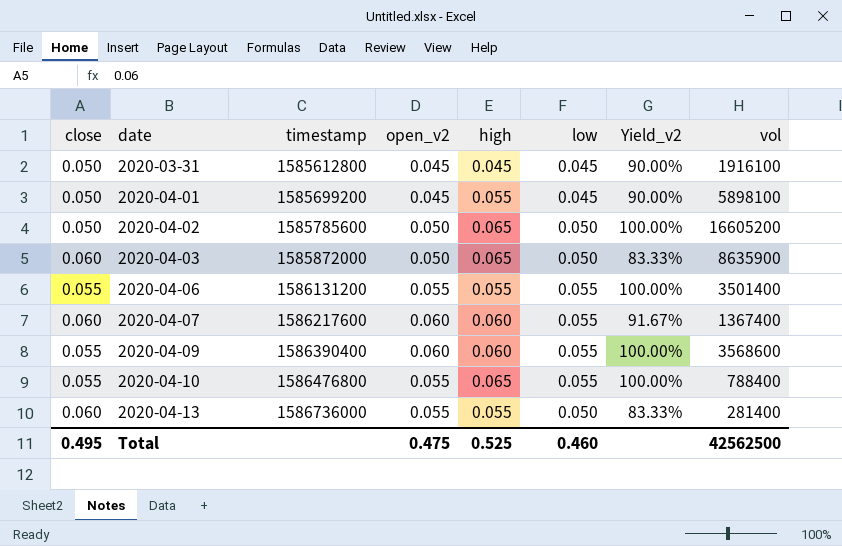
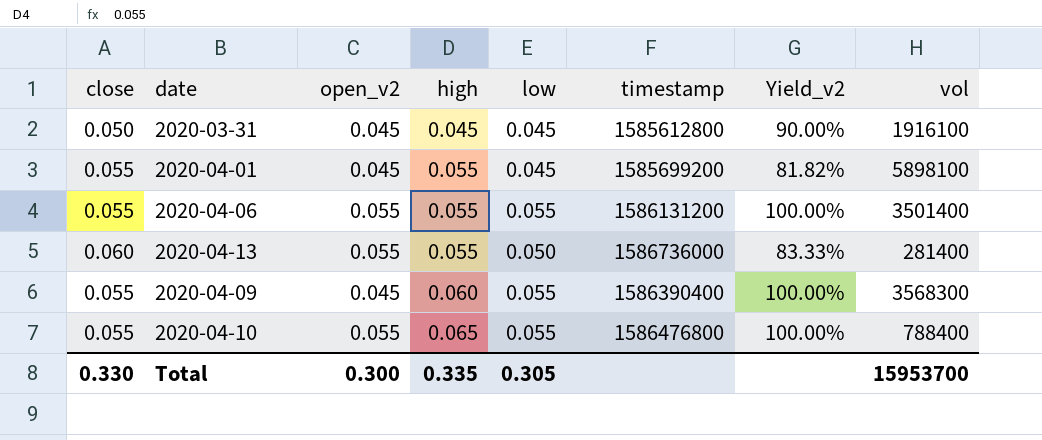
row order: date ascending -> high ascending
column timestamp | position: 3 -> 6
row 2020-04-02: 0.050 | 1585785600 | 0.050 | 0.065 | 0.050 | 100.00% | 16605200 -> none
row 2020-04-03: 0.060 | 1585872000 | 0.050 | 0.065 | 0.050 | 83.33% | 8635900 -> none
row 2020-04-07: 0.060 | 1586217600 | 0.060 | 0.060 | 0.055 | 91.67% | 1367400 -> none
2020-04-01 | close: 0.050 -> 0.055
2020-04-01 | Yield_v2: 90.00% -> 81.82%
2020-04-09 | open_v2: 0.060 -> 0.045
2020-04-09 | vol: 3568600 -> 3568300
Total | close: 0.495 -> 0.330
Total | open_v2: 0.475 -> 0.300
Total | high: 0.525 -> 0.335
Total | low: 0.460 -> 0.305
Total | vol: 42562500 -> 15953700

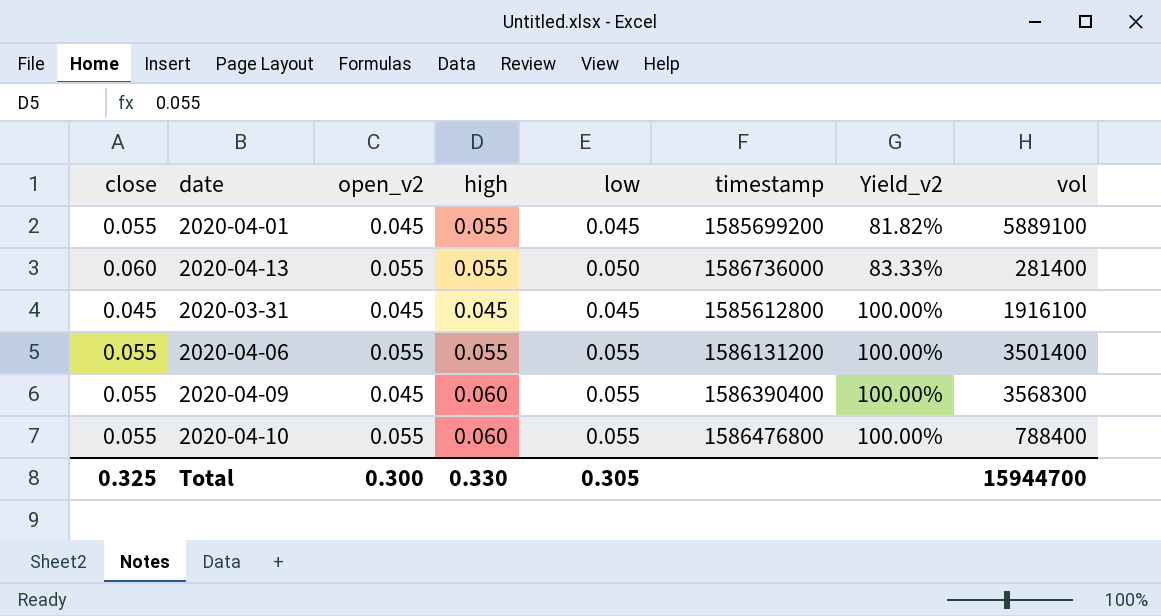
row order: high ascending -> Yield_v2 ascending
2020-04-01 | vol: 5898100 -> 5889100
2020-03-31 | close: 0.050 -> 0.045
2020-03-31 | Yield_v2: 90.00% -> 100.00%
2020-04-10 | high: 0.065 -> 0.060
Total | close: 0.330 -> 0.325
Total | high: 0.335 -> 0.330
Total | vol: 15953700 -> 15944700

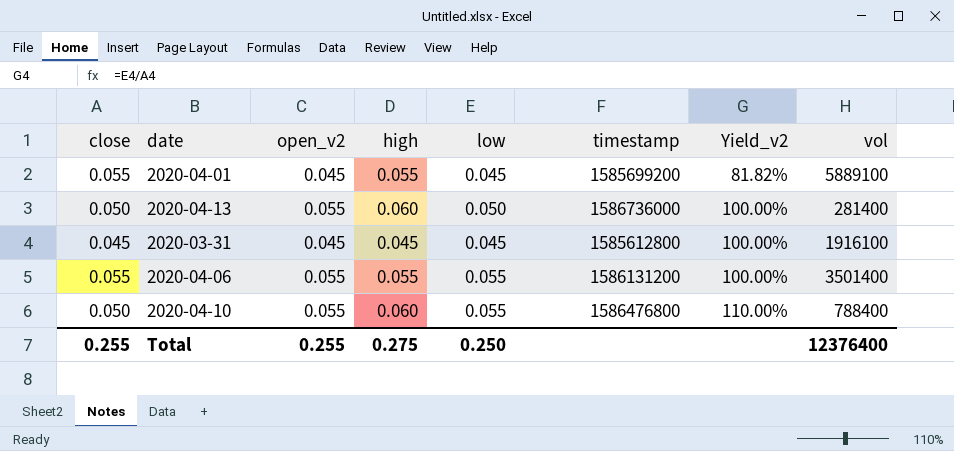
row 2020-04-09: 0.055 | 0.045 | 0.060 | 0.055 | 1586390400 | 100.00% | 3568300 -> none
2020-04-13 | close: 0.060 -> 0.050
2020-04-13 | high: 0.055 -> 0.060
2020-04-13 | Yield_v2: 83.33% -> 100.00%
2020-04-10 | close: 0.055 -> 0.050
2020-04-10 | Yield_v2: 100.00% -> 110.00%
Total | close: 0.325 -> 0.255
Total | open_v2: 0.300 -> 0.255
Total | high: 0.330 -> 0.275
Total | low: 0.305 -> 0.250
Total | vol: 15944700 -> 12376400

